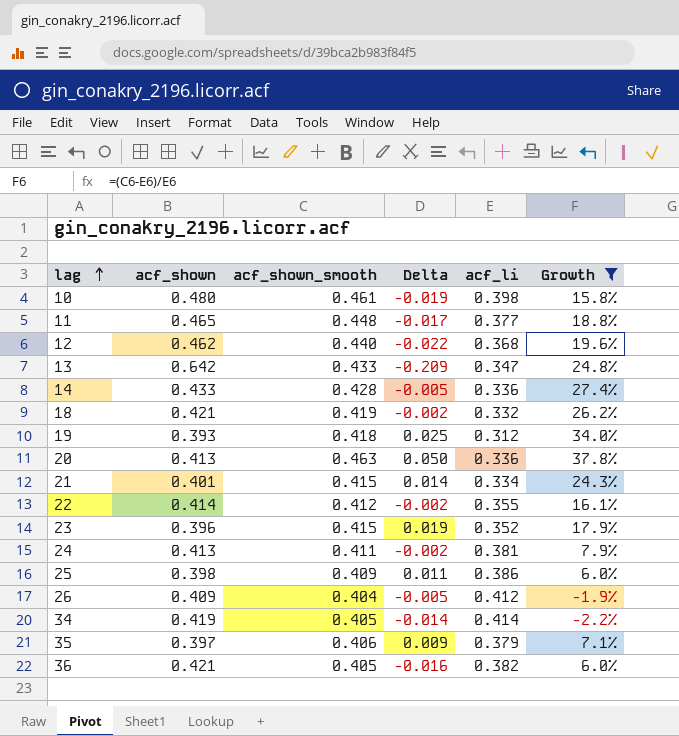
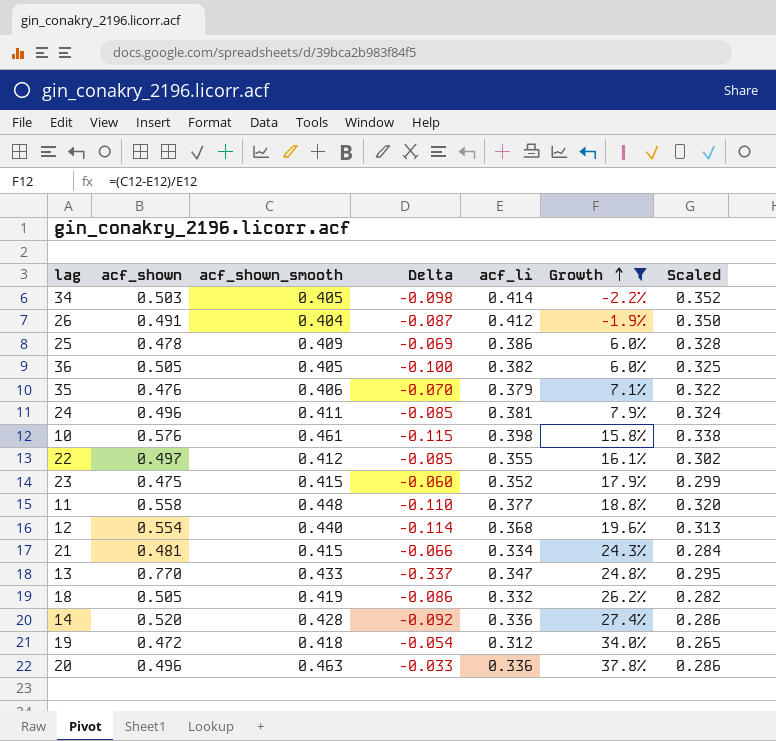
row order: lag ascending -> Growth ascending
column Scaled | formula: none -> [acf_li] * 0.85
34 | acf_shown: 0.419 -> 0.503
34 | Delta: -0.014 -> -0.098
26 | acf_shown: 0.409 -> 0.491
26 | Delta: -0.005 -> -0.087
25 | acf_shown: 0.398 -> 0.478
25 | Delta: 0.011 -> -0.069
36 | acf_shown: 0.421 -> 0.505
36 | Delta: -0.016 -> -0.100
35 | acf_shown: 0.397 -> 0.476
35 | Delta: 0.009 -> -0.070
24 | acf_shown: 0.413 -> 0.496
24 | Delta: -0.002 -> -0.085
10 | acf_shown: 0.480 -> 0.576
10 | Delta: -0.019 -> -0.115
22 | acf_shown: 0.414 -> 0.497
22 | Delta: -0.002 -> -0.085
23 | acf_shown: 0.396 -> 0.475
23 | Delta: 0.019 -> -0.060
11 | acf_shown: 0.465 -> 0.558
11 | Delta: -0.017 -> -0.110
12 | acf_shown: 0.462 -> 0.554
12 | Delta: -0.022 -> -0.114
21 | acf_shown: 0.401 -> 0.481
21 | Delta: 0.014 -> -0.066
13 | acf_shown: 0.642 -> 0.770
13 | Delta: -0.209 -> -0.337
18 | acf_shown: 0.421 -> 0.505
18 | Delta: -0.002 -> -0.086
14 | acf_shown: 0.433 -> 0.520
14 | Delta: -0.005 -> -0.092
19 | acf_shown: 0.393 -> 0.472
19 | Delta: 0.025 -> -0.054
20 | acf_shown: 0.413 -> 0.496
20 | Delta: 0.050 -> -0.033

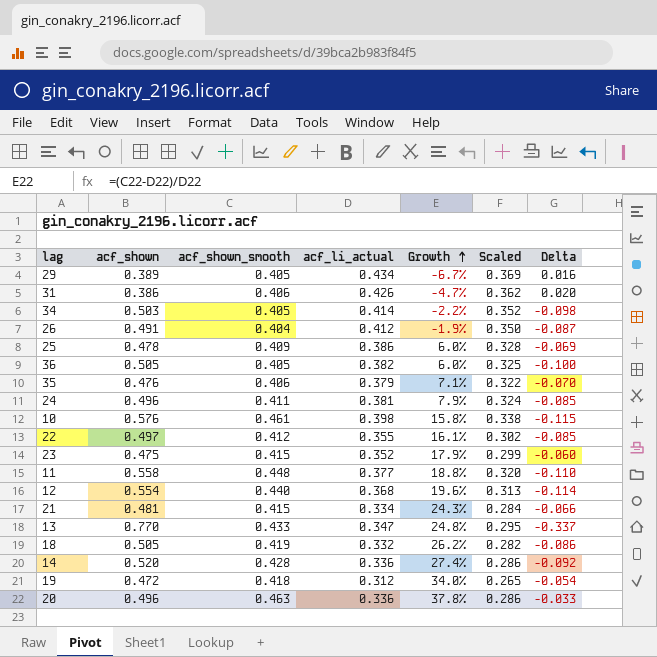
filter: Growth >= -2.2% -> none
column name: acf_li -> acf_li_actual
column Delta | position: 4 -> 7

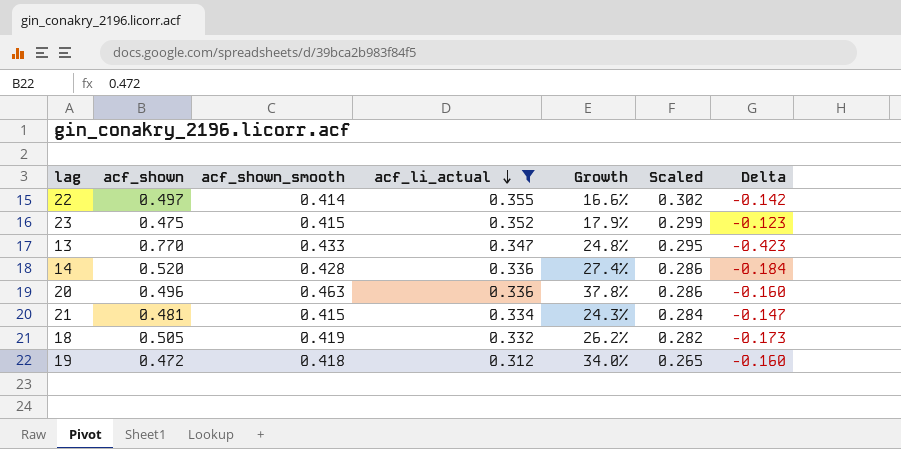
filter: none -> acf_li_actual <= 0.355
row order: Growth ascending -> acf_li_actual descending
column Delta | formula: [acf_shown_smooth] - [acf_shown] -> [acf_li_actual] - [acf_shown]
22 | acf_shown_smooth: 0.412 -> 0.414
22 | Growth: 16.1% -> 16.6%

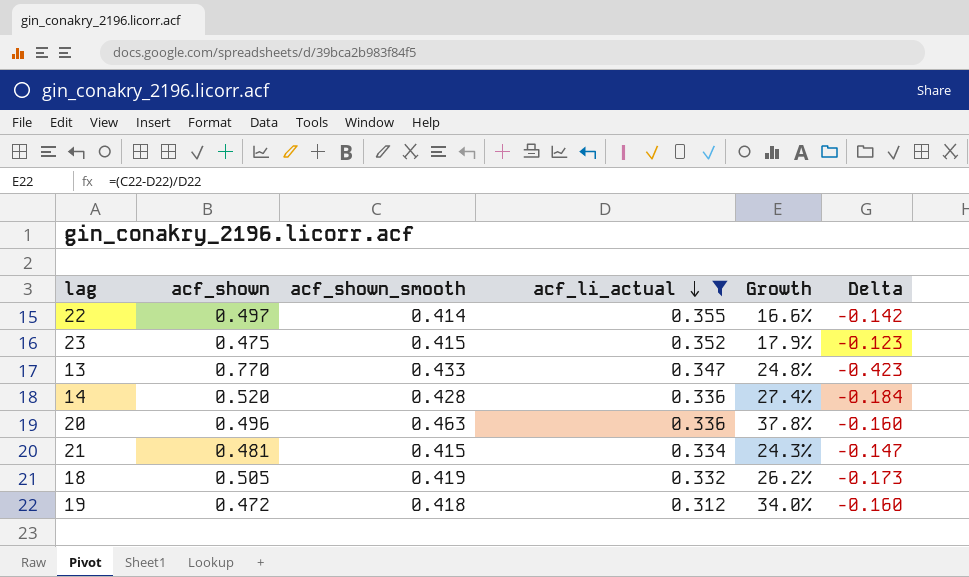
column Scaled | formula: [acf_li_actual] * 0.85 -> none

